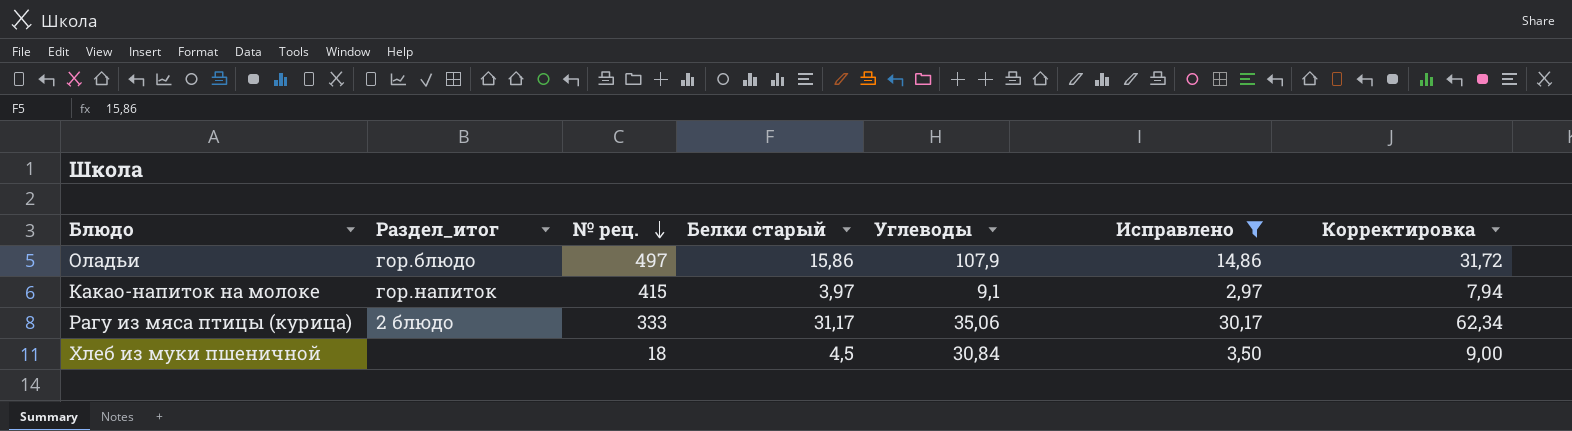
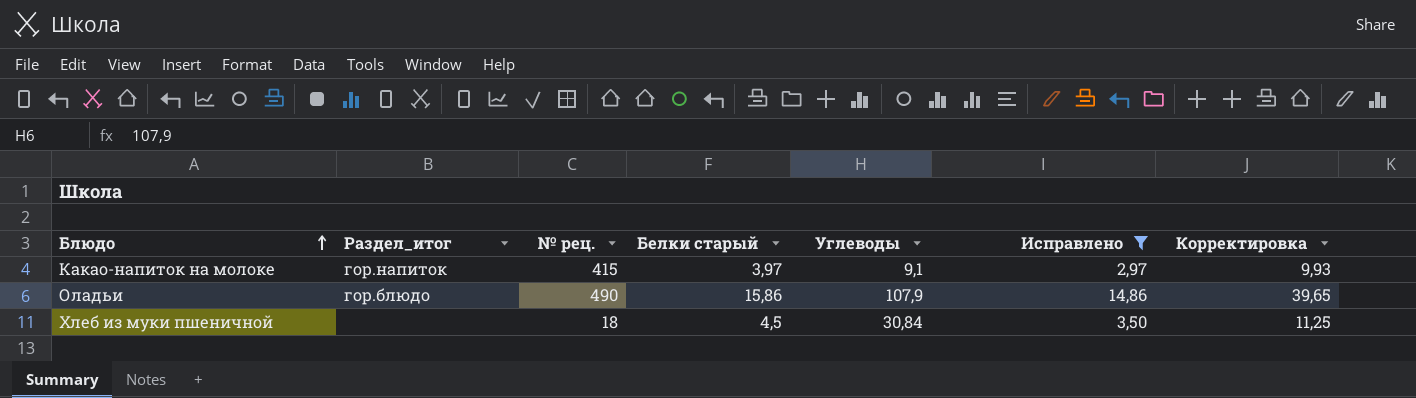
row order: № рец. descending -> Блюдо ascending
column Корректировка | formula: [Белки старый] * 2 -> [Белки старый] * 2,5
row Рагу из мяса птицы (курица): 2 блюдо | 333 | 31,17 | 35,06 | 30,17 | 62,34 -> none
Оладьи | № рец.: 497 -> 490

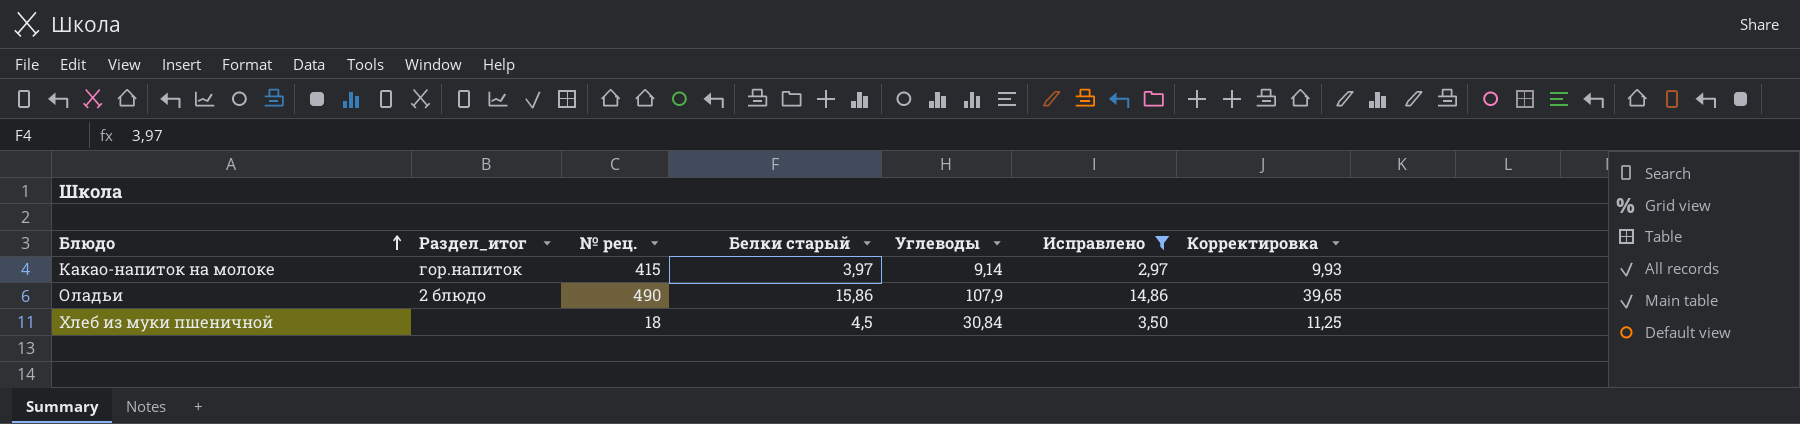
Какао-напиток на молоке | Углеводы: 9,1 -> 9,14
Оладьи | Раздел_итог: гор.блюдо -> 2 блюдо

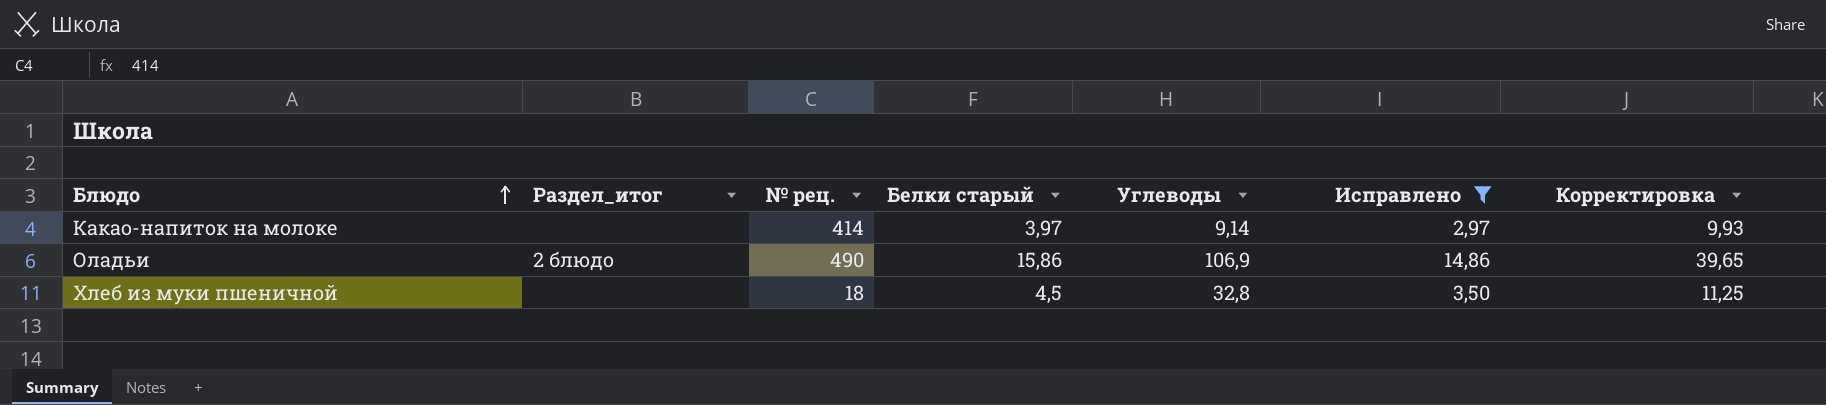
Какао-напиток на молоке | Раздел_итог: гор.напиток -> none
Какао-напиток на молоке | № рец.: 415 -> 414
Оладьи | Углеводы: 107,9 -> 106,9
Хлеб из муки пшеничной | Углеводы: 30,84 -> 32,8

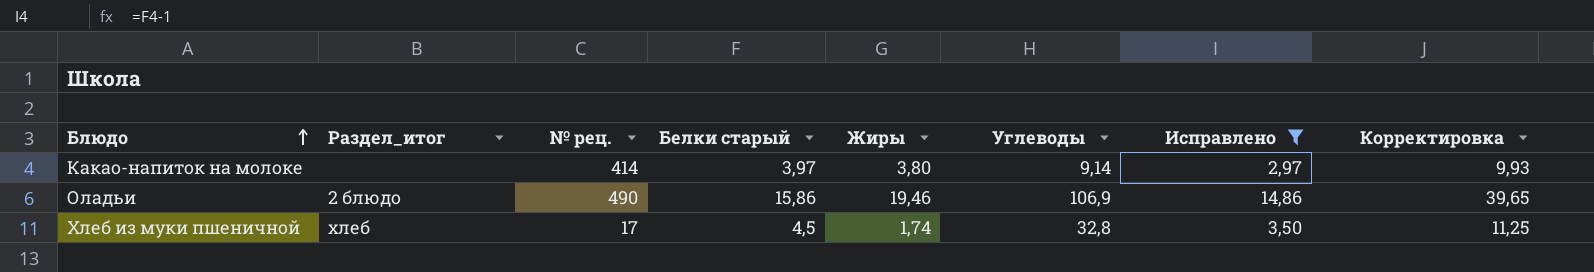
column Жиры | position: none -> 5
Хлеб из муки пшеничной | Раздел_итог: none -> хлеб
Хлеб из муки пшеничной | № рец.: 18 -> 17

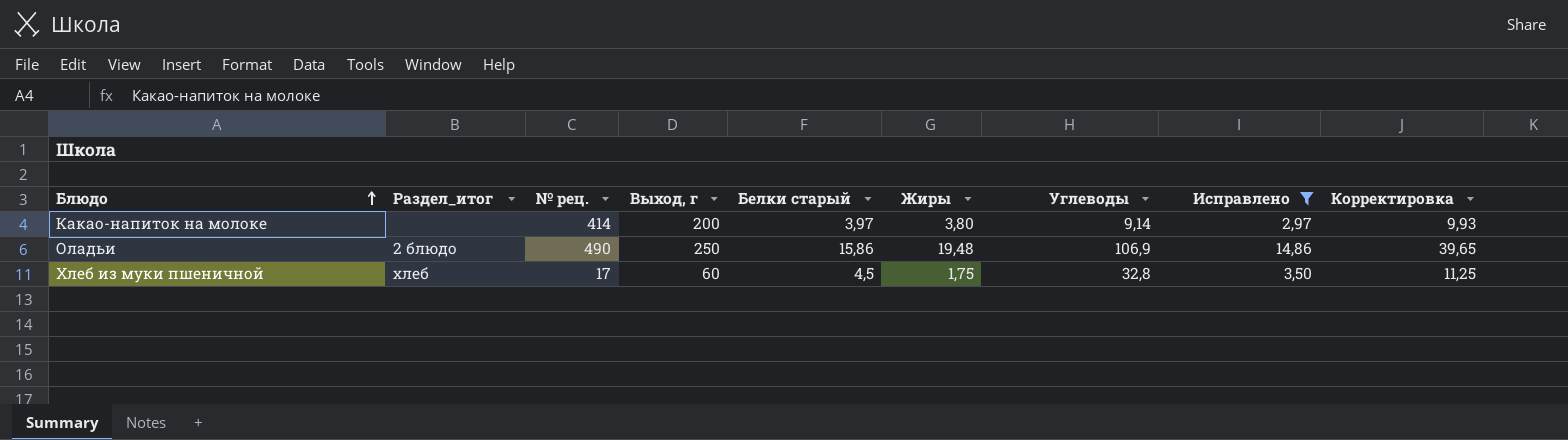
column Выход, г | position: none -> 4
Оладьи | Жиры: 19,46 -> 19,48
Хлеб из муки пшеничной | Жиры: 1,74 -> 1,75

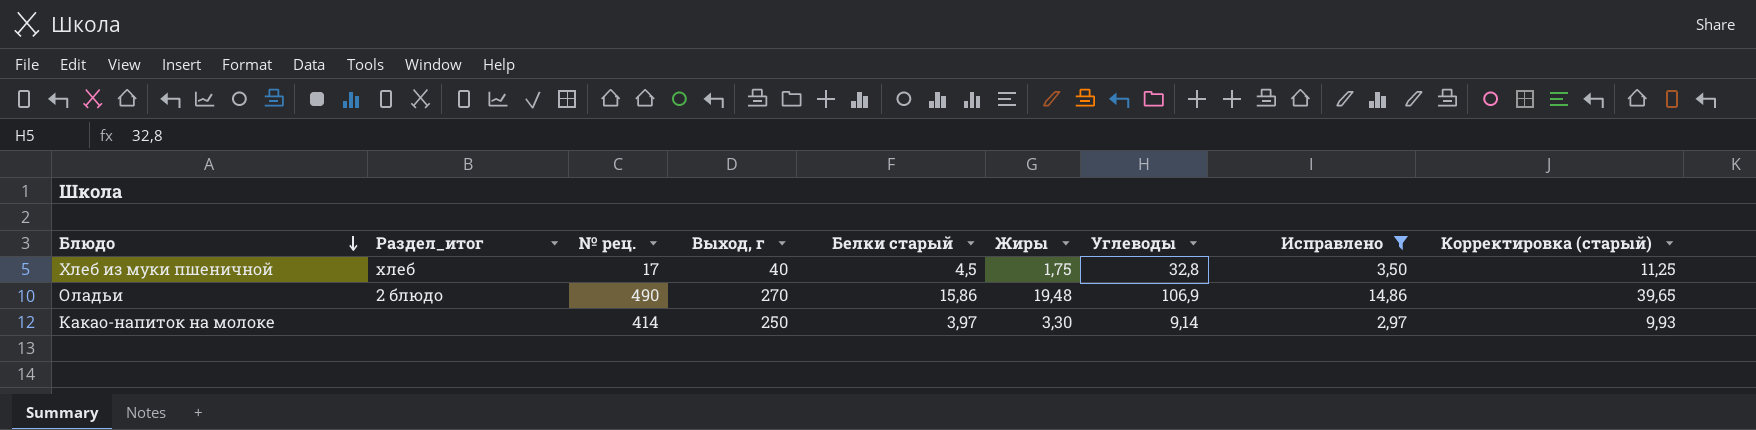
row order: Блюдо ascending -> Блюдо descending
column name: Корректировка -> Корректировка (старый)
Хлеб из муки пшеничной | Выход, г: 60 -> 40
Оладьи | Выход, г: 250 -> 270
Какао-напиток на молоке | Выход, г: 200 -> 250
Какао-напиток на молоке | Жиры: 3,80 -> 3,30

